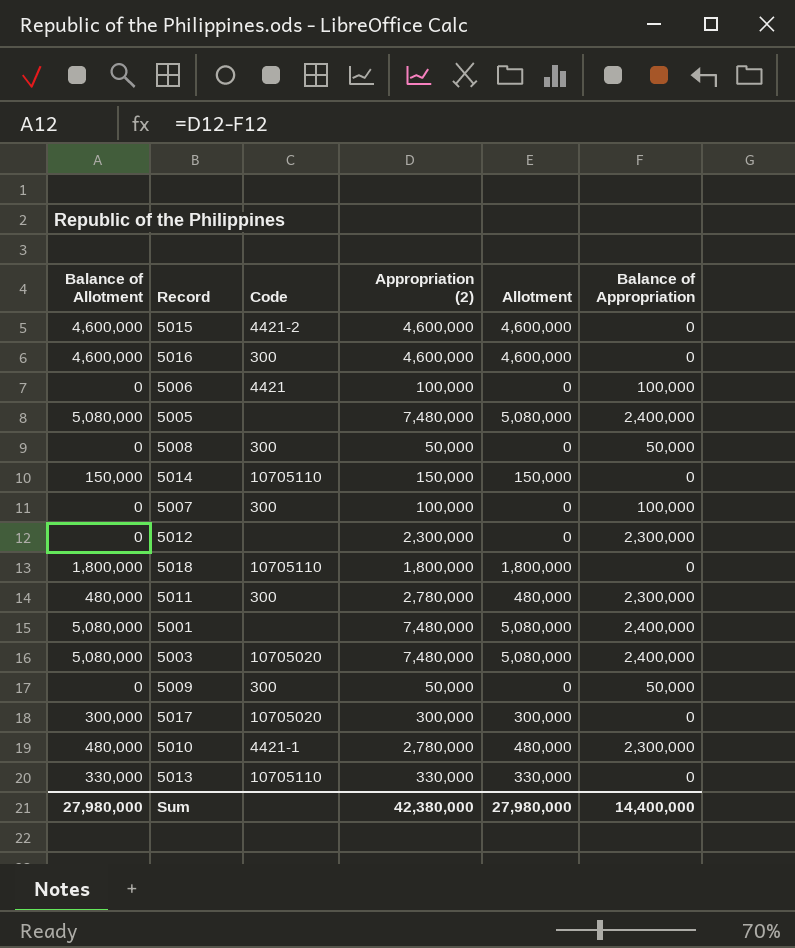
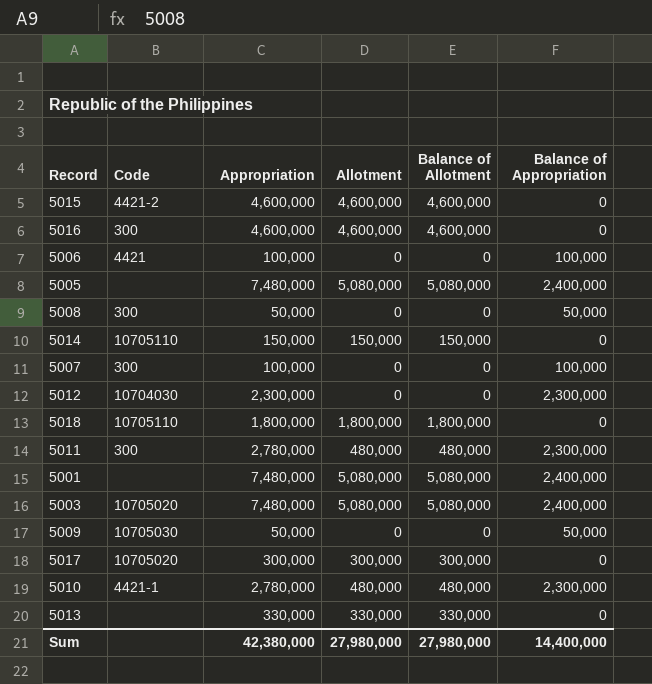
column name: Appropriation (2) -> Appropriation
column Balance of Allotment | position: 1 -> 5
5012 | Code: none -> 10704030
5009 | Code: 300 -> 10705030
5013 | Code: 10705110 -> none

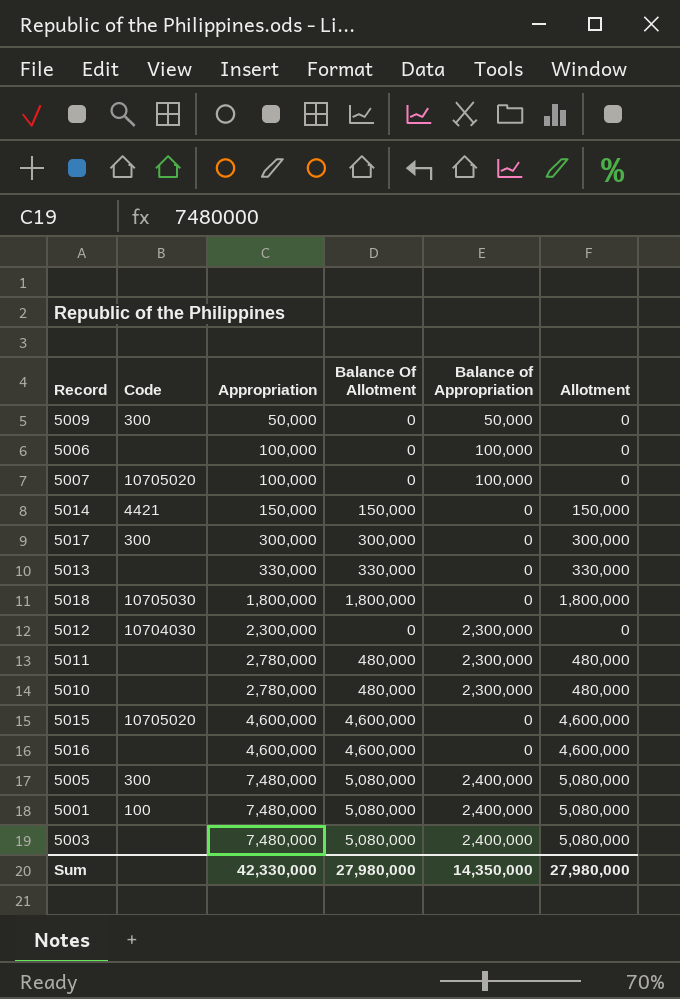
row order: none -> Appropriation ascending
column name: Balance of Allotment -> Balance Of Allotment
column Allotment | position: 4 -> 6
row 5008: 300 | 50,000 | 0 | 0 | 50,000 -> none
5009 | Code: 10705030 -> 300
5006 | Code: 4421 -> none
5007 | Code: 300 -> 10705020
5014 | Code: 10705110 -> 4421
5017 | Code: 10705020 -> 300
5018 | Code: 10705110 -> 10705030
5011 | Code: 300 -> none
5010 | Code: 4421-1 -> none
5015 | Code: 4421-2 -> 10705020
5016 | Code: 300 -> none
5005 | Code: none -> 300
5001 | Code: none -> 100
5003 | Code: 10705020 -> none
Sum | Appropriation: 42,380,000 -> 42,330,000
Sum | Balance of Appropriation: 14,400,000 -> 14,350,000

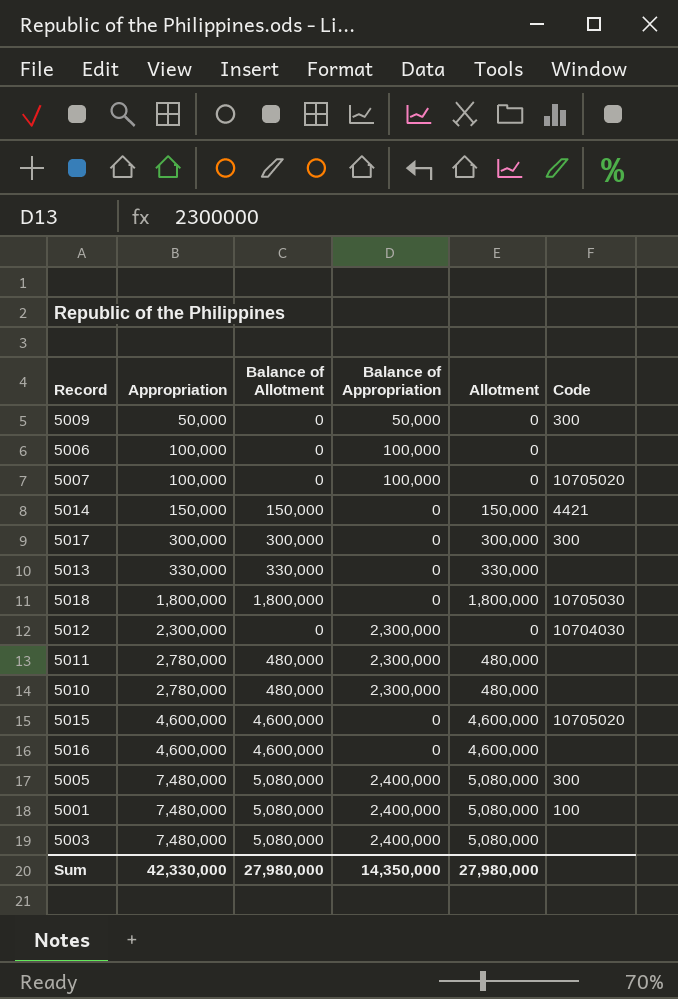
column name: Balance Of Allotment -> Balance of Allotment
column Code | position: 2 -> 6

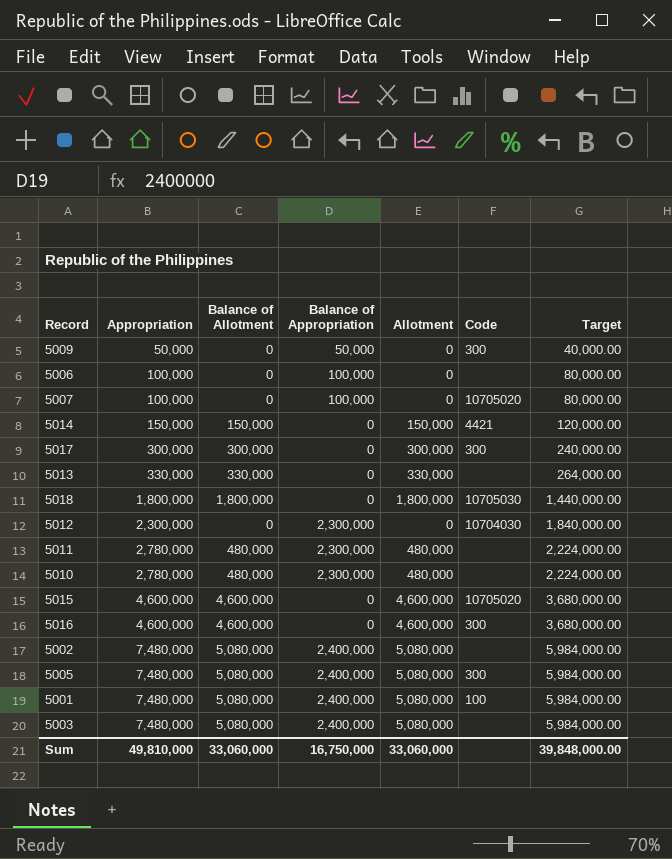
column Target | formula: none -> [Appropriation] * 0.8
5016 | Code: none -> 300
row 5002: none -> 7,480,000 | 5,080,000 | 2,400,000 | 5,080,000 | none | 5,984,000.00
Sum | Appropriation: 42,330,000 -> 49,810,000
Sum | Balance of Allotment: 27,980,000 -> 33,060,000
Sum | Balance of Appropriation: 14,350,000 -> 16,750,000
Sum | Allotment: 27,980,000 -> 33,060,000

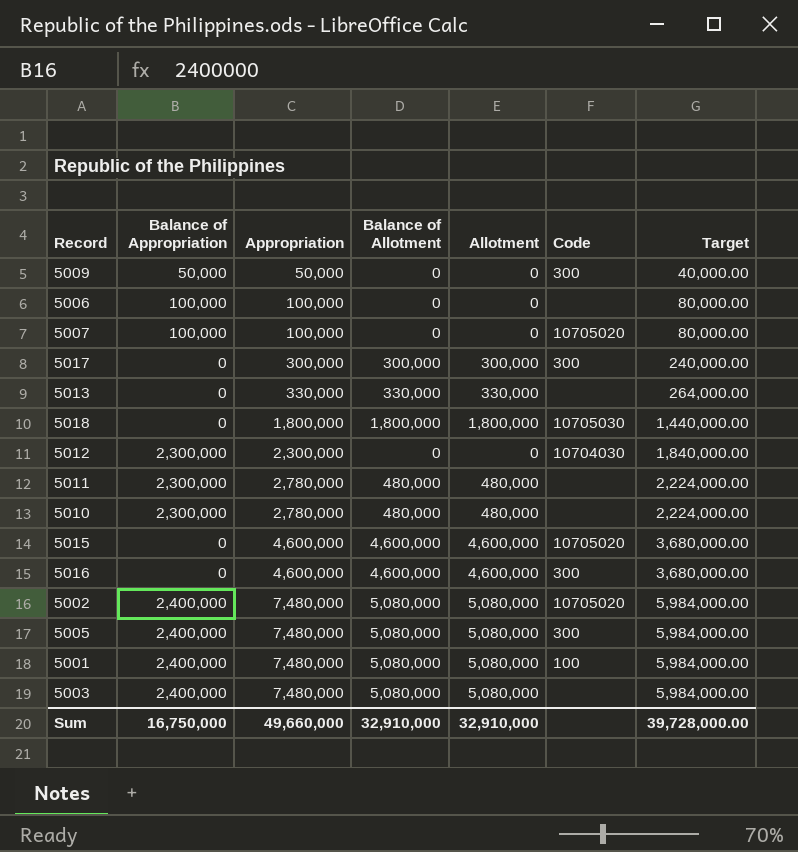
column Balance of Appropriation | position: 4 -> 2
row 5014: 150,000 | 150,000 | 0 | 150,000 | 4421 | 120,000.00 -> none
5002 | Code: none -> 10705020
Sum | Appropriation: 49,810,000 -> 49,660,000
Sum | Balance of Allotment: 33,060,000 -> 32,910,000
Sum | Allotment: 33,060,000 -> 32,910,000
Sum | Target: 39,848,000.00 -> 39,728,000.00

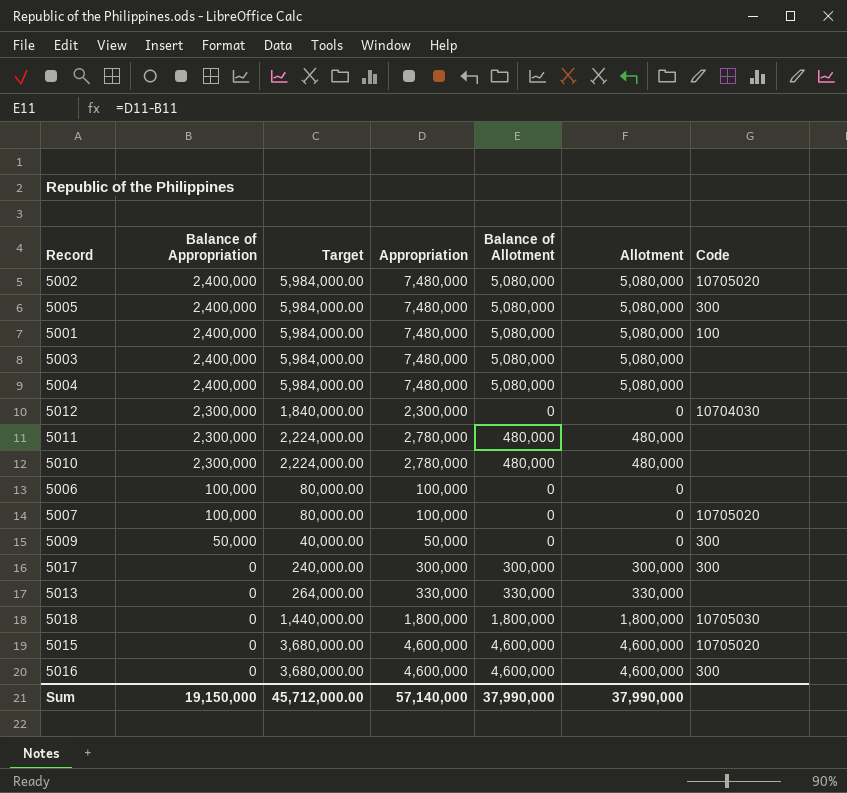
row order: Appropriation ascending -> Balance of Appropriation descending
column Target | position: 7 -> 3
row 5004: none -> 2,400,000 | 5,984,000.00 | 7,480,000 | 5,080,000 | 5,080,000 | none
Sum | Balance of Appropriation: 16,750,000 -> 19,150,000
Sum | Target: 39,728,000.00 -> 45,712,000.00
Sum | Appropriation: 49,660,000 -> 57,140,000
Sum | Balance of Allotment: 32,910,000 -> 37,990,000
Sum | Allotment: 32,910,000 -> 37,990,000

